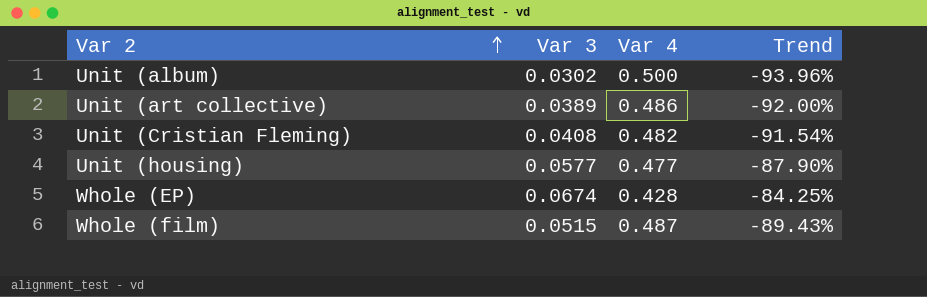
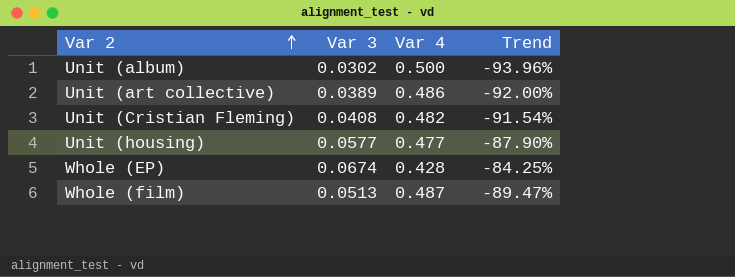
Whole (film) | Var 3: 0.0515 -> 0.0513
Whole (film) | Trend: -89.43% -> -89.47%

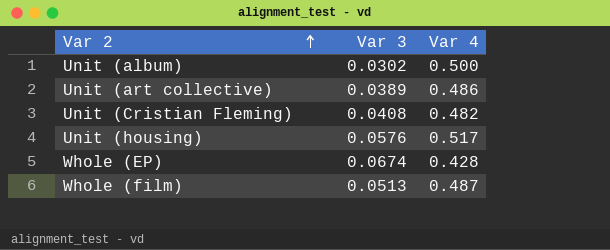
column Trend | formula: ([Var 3] - [Var 4]) / [Var 4] -> none
Unit (housing) | Var 3: 0.0577 -> 0.0576
Unit (housing) | Var 4: 0.477 -> 0.517

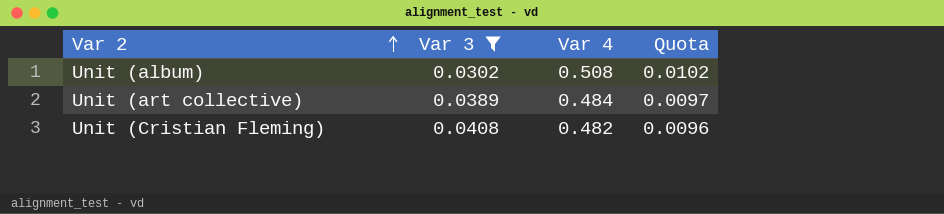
filter: none -> Var 3 <= 0.0408
column Quota | formula: none -> [Var 4] * 0.02
Unit (album) | Var 4: 0.500 -> 0.508
Unit (art collective) | Var 4: 0.486 -> 0.484

